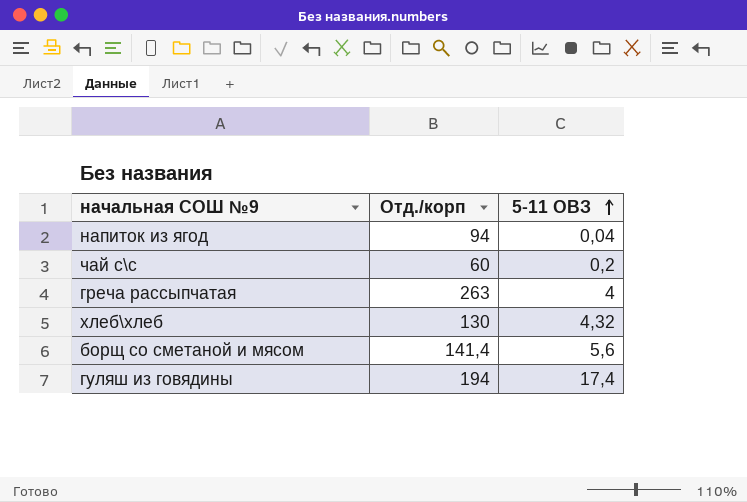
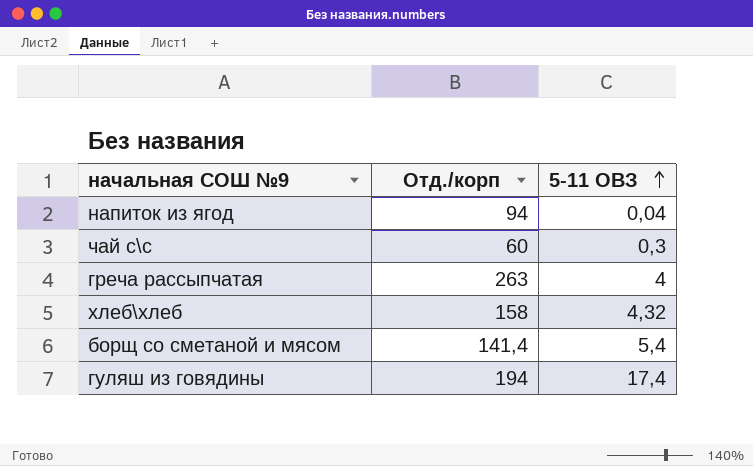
чай с\с | 5-11 ОВЗ: 0,2 -> 0,3
хлеб\хлеб | Отд./корп: 130 -> 158
борщ со сметаной и мясом | 5-11 ОВЗ: 5,6 -> 5,4

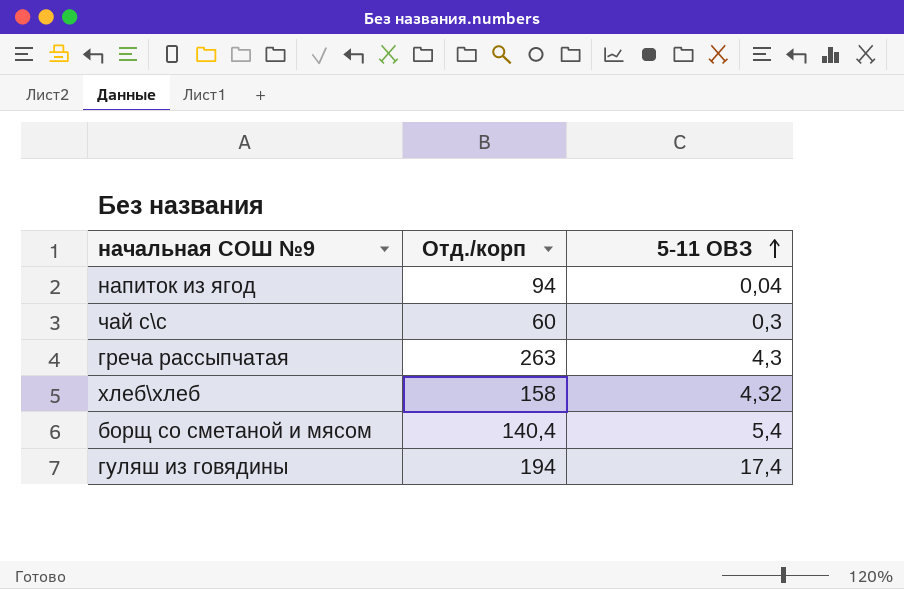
греча рассыпчатая | 5-11 ОВЗ: 4 -> 4,3
борщ со сметаной и мясом | Отд./корп: 141,4 -> 140,4

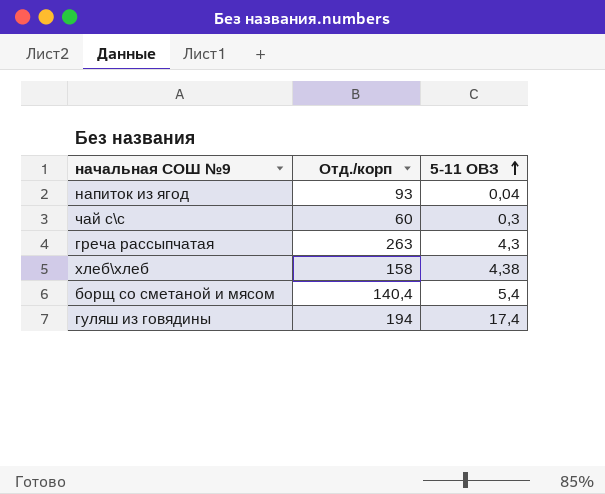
напиток из ягод | Отд./корп: 94 -> 93
хлеб\хлеб | 5-11 ОВЗ: 4,32 -> 4,38

